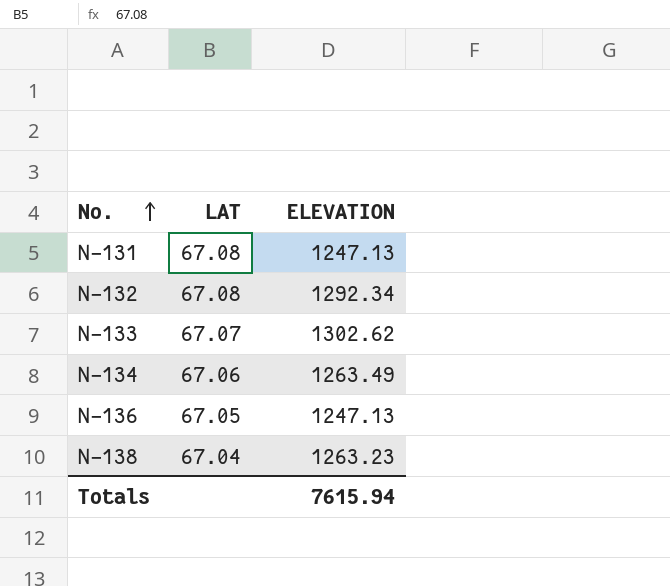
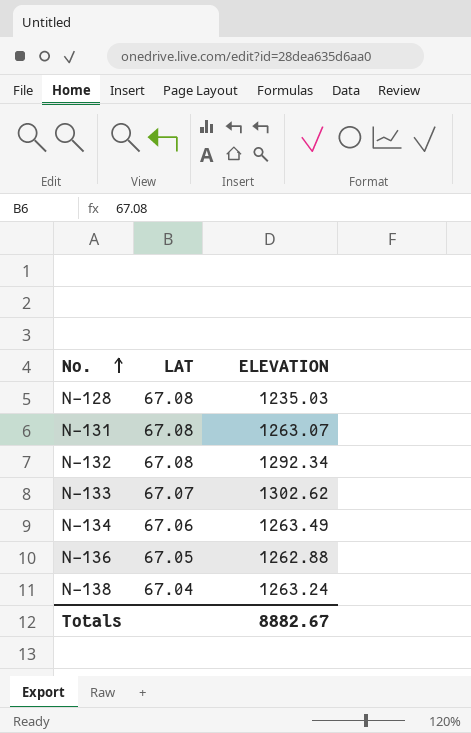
row N-128: none -> 67.08 | 1235.03
N-131 | ELEVATION: 1247.13 -> 1263.07
N-136 | ELEVATION: 1247.13 -> 1262.88
N-138 | ELEVATION: 1263.23 -> 1263.24
Totals | ELEVATION: 7615.94 -> 8882.67

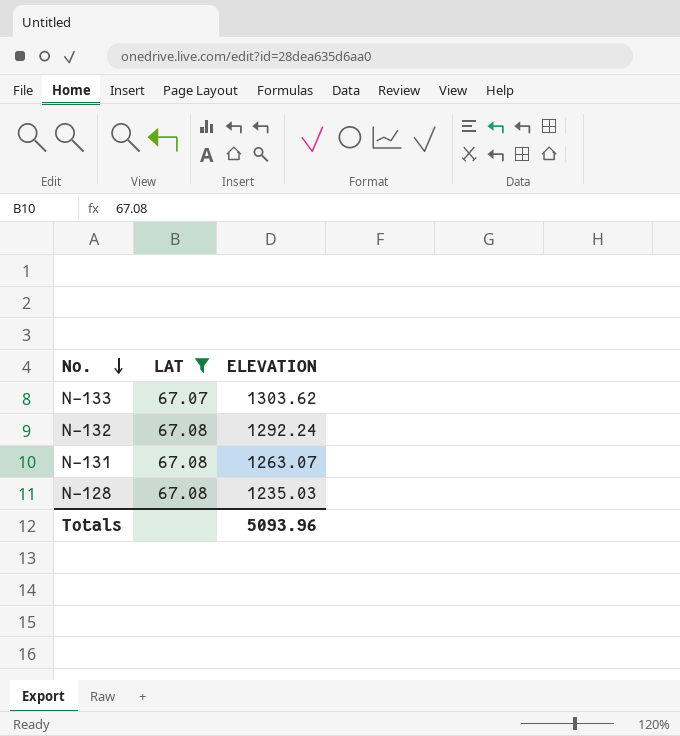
filter: none -> LAT >= 67.07
row order: No. ascending -> No. descending
N-133 | ELEVATION: 1302.62 -> 1303.62
N-132 | ELEVATION: 1292.34 -> 1292.24
Totals | ELEVATION: 8882.67 -> 5093.96

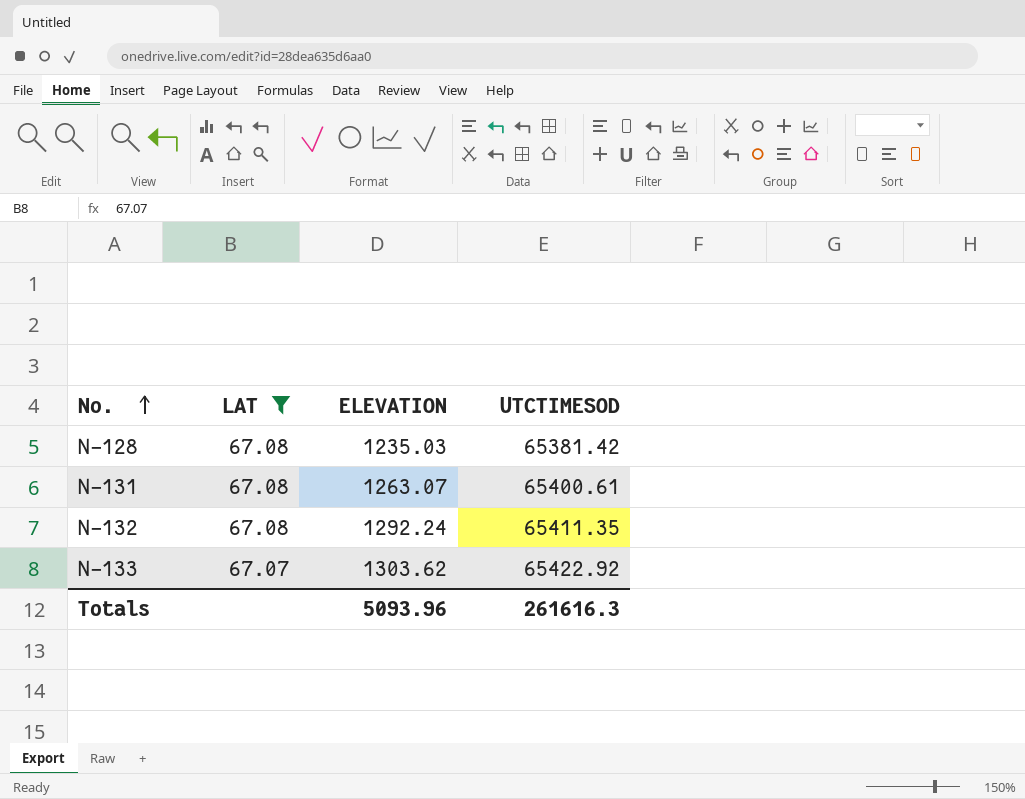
row order: No. descending -> No. ascending
column UTCTIMESOD | position: none -> 4

